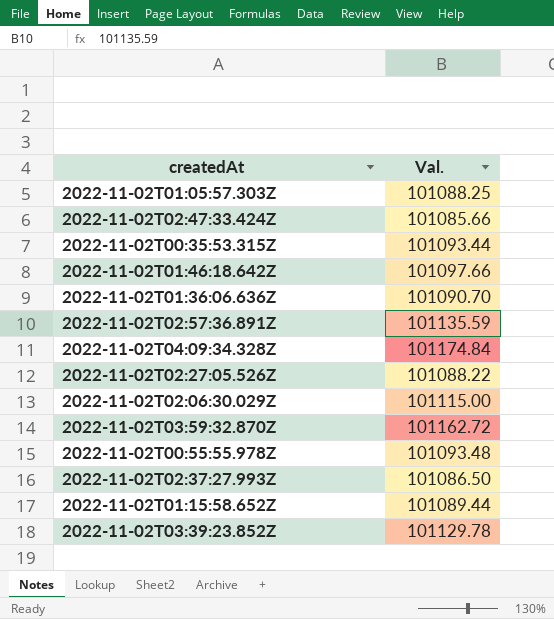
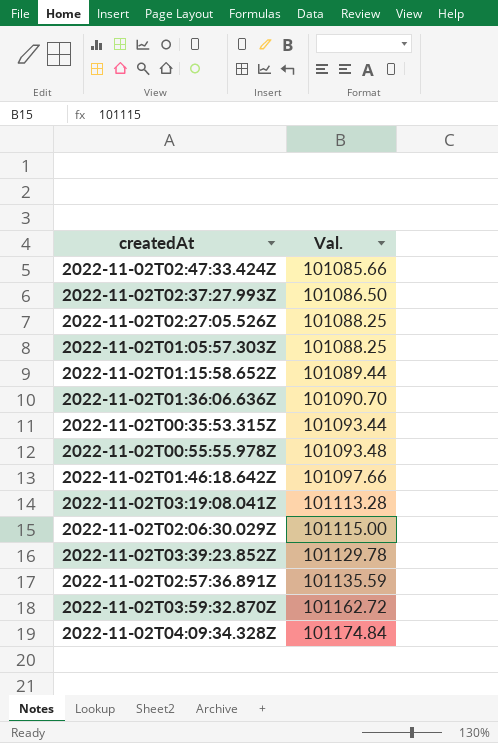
row order: none -> Val. ascending
2022-11-02T02:27:05.526Z | Val.: 101088.22 -> 101088.25
row 2022-11-02T03:19:08.041Z: none -> 101113.28

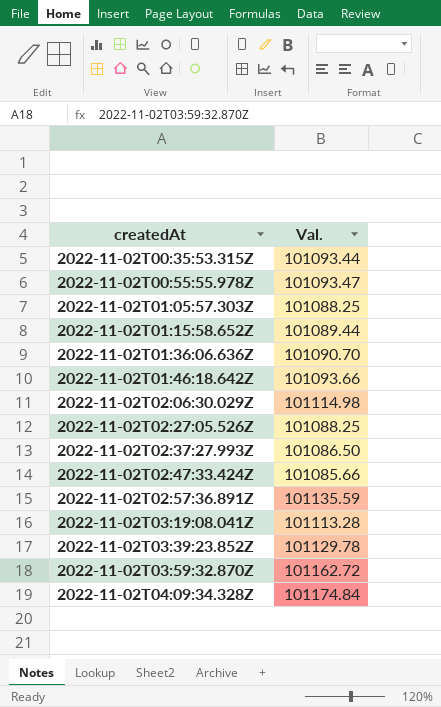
row order: Val. ascending -> createdAt ascending
2022-11-02T00:55:55.978Z | Val.: 101093.48 -> 101093.47
2022-11-02T01:46:18.642Z | Val.: 101097.66 -> 101093.66
2022-11-02T02:06:30.029Z | Val.: 101115.00 -> 101114.98

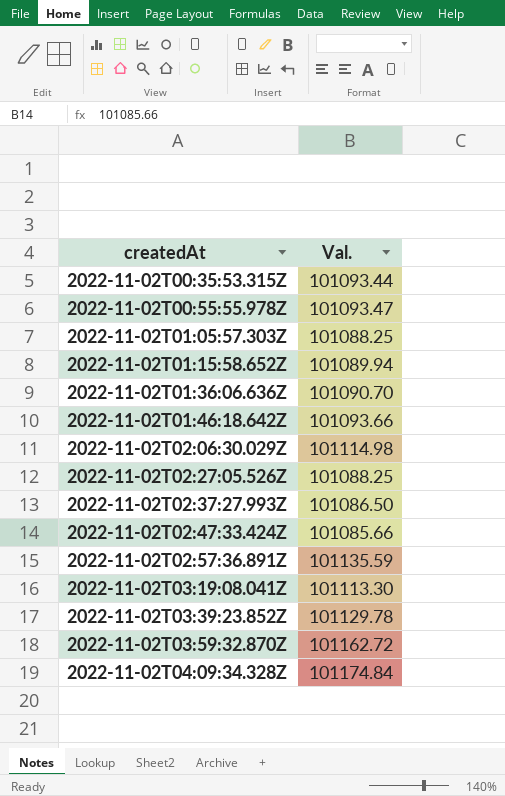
2022-11-02T01:15:58.652Z | Val.: 101089.44 -> 101089.94
2022-11-02T03:19:08.041Z | Val.: 101113.28 -> 101113.30

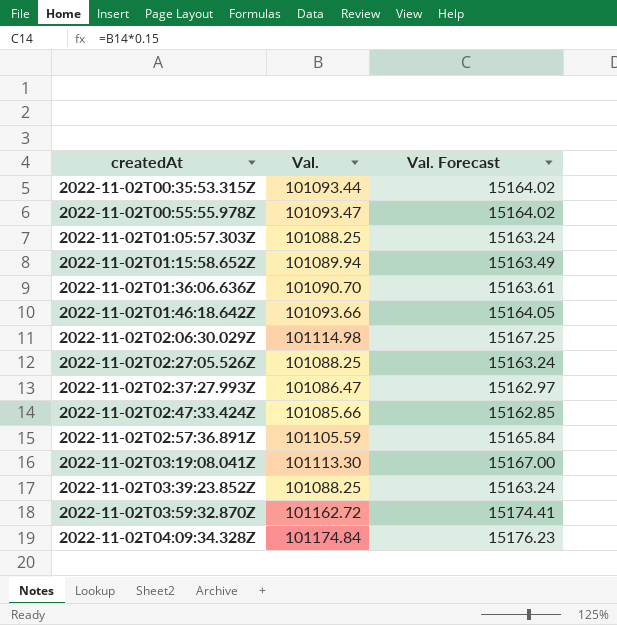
column Val. Forecast | formula: none -> [Val.] * 0.15
2022-11-02T02:37:27.993Z | Val.: 101086.50 -> 101086.47
2022-11-02T02:57:36.891Z | Val.: 101135.59 -> 101105.59
2022-11-02T03:39:23.852Z | Val.: 101129.78 -> 101088.25

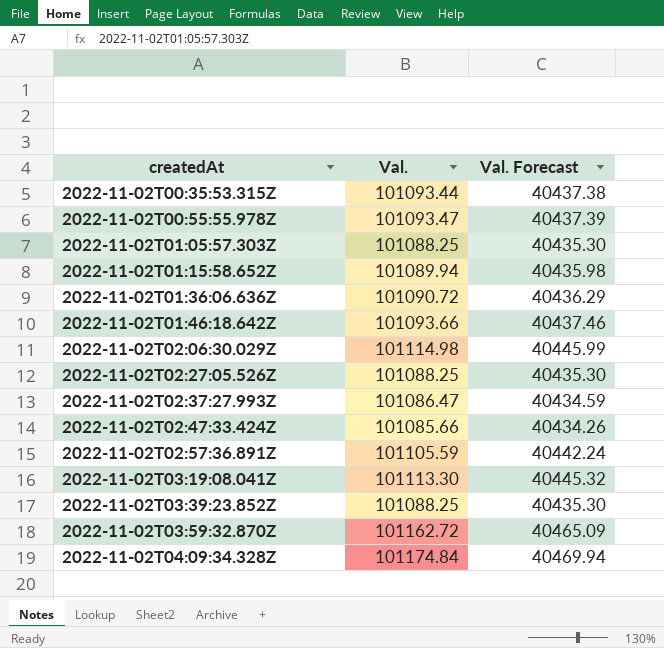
column Val. Forecast | formula: [Val.] * 0.15 -> [Val.] * 0.4
2022-11-02T01:36:06.636Z | Val.: 101090.70 -> 101090.72

